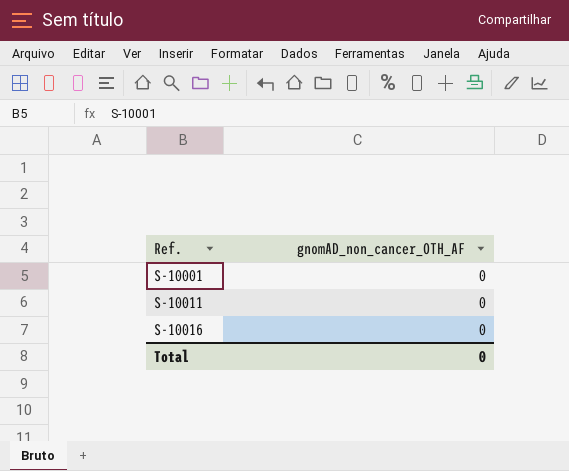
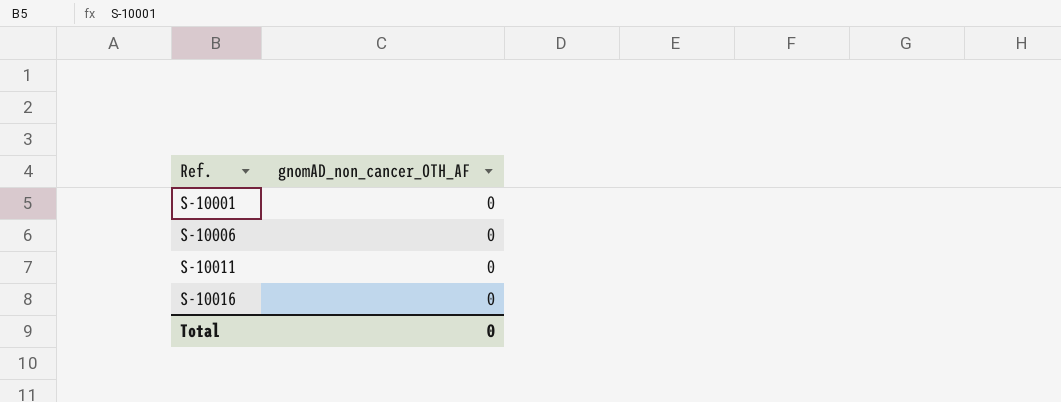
row S-10006: none -> 0

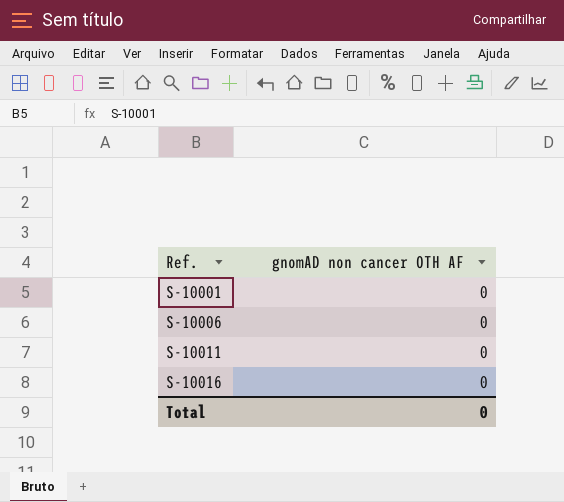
column name: gnomAD_non_cancer_OTH_AF -> gnomAD non cancer OTH AF

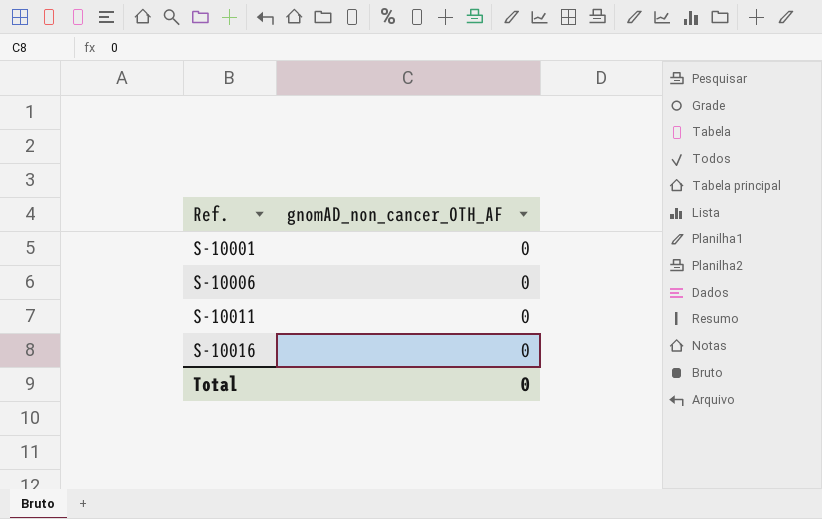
column name: gnomAD non cancer OTH AF -> gnomAD_non_cancer_OTH_AF

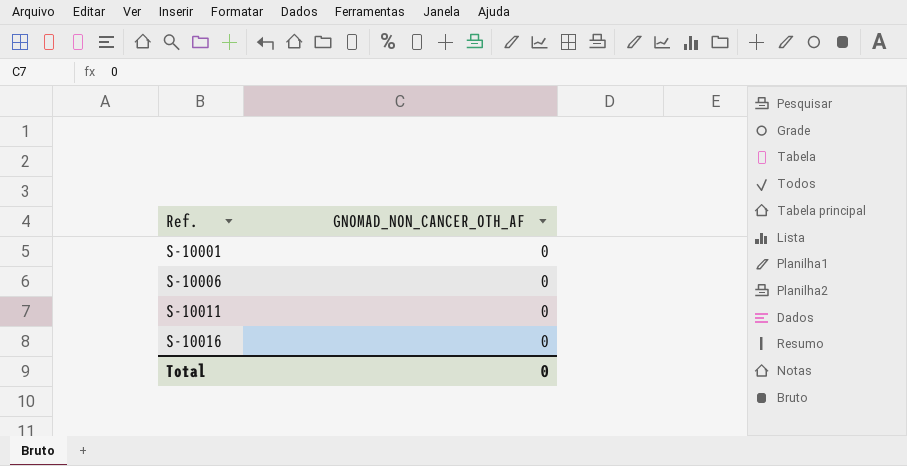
column name: gnomAD_non_cancer_OTH_AF -> GNOMAD_NON_CANCER_OTH_AF

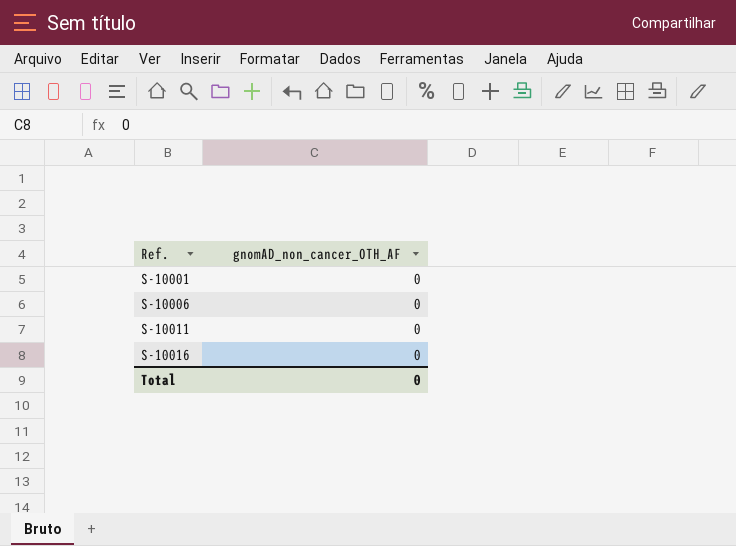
column name: GNOMAD_NON_CANCER_OTH_AF -> gnomAD_non_cancer_OTH_AF

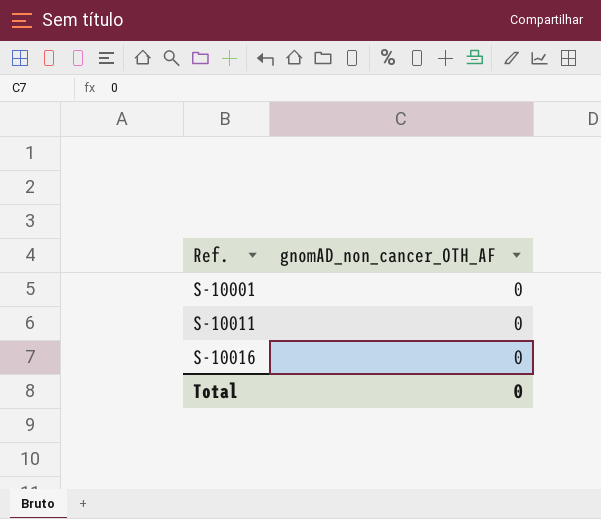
row S-10006: 0 -> none

